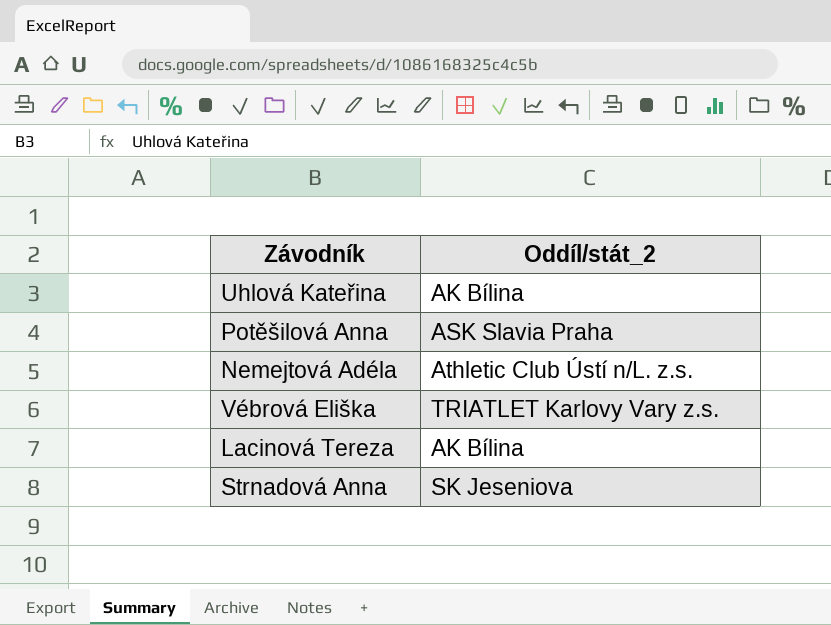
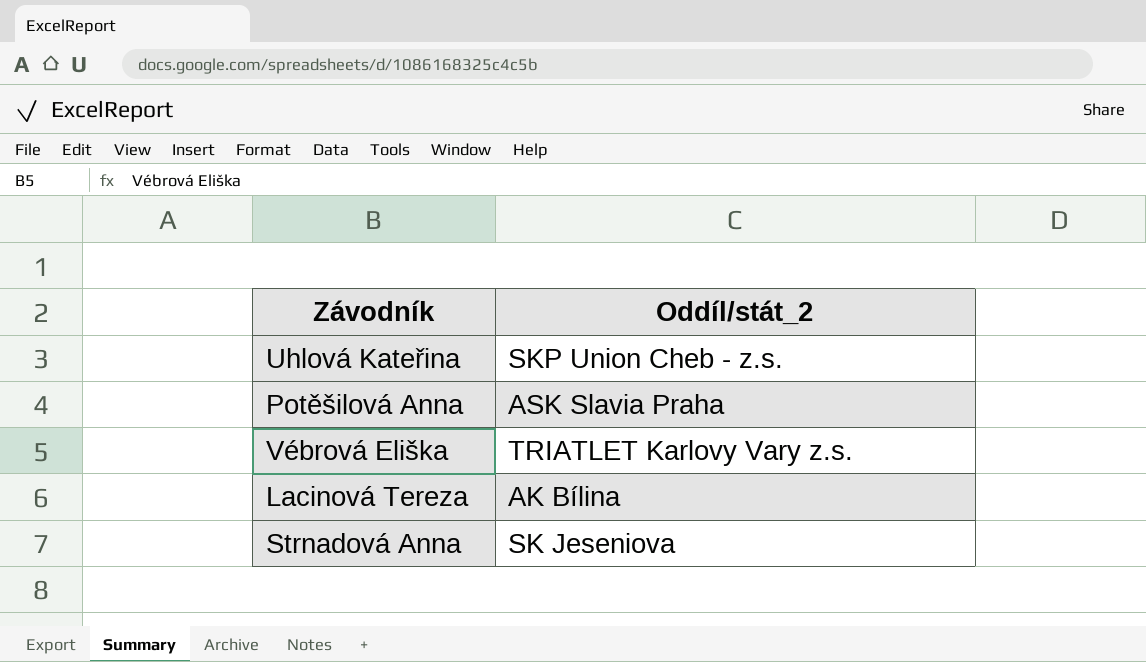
row Nemejtová Adéla: Athletic Club Ústí n/L. z.s. -> none
Uhlová Kateřina | Oddíl/stát_2: AK Bílina -> SKP Union Cheb - z.s.

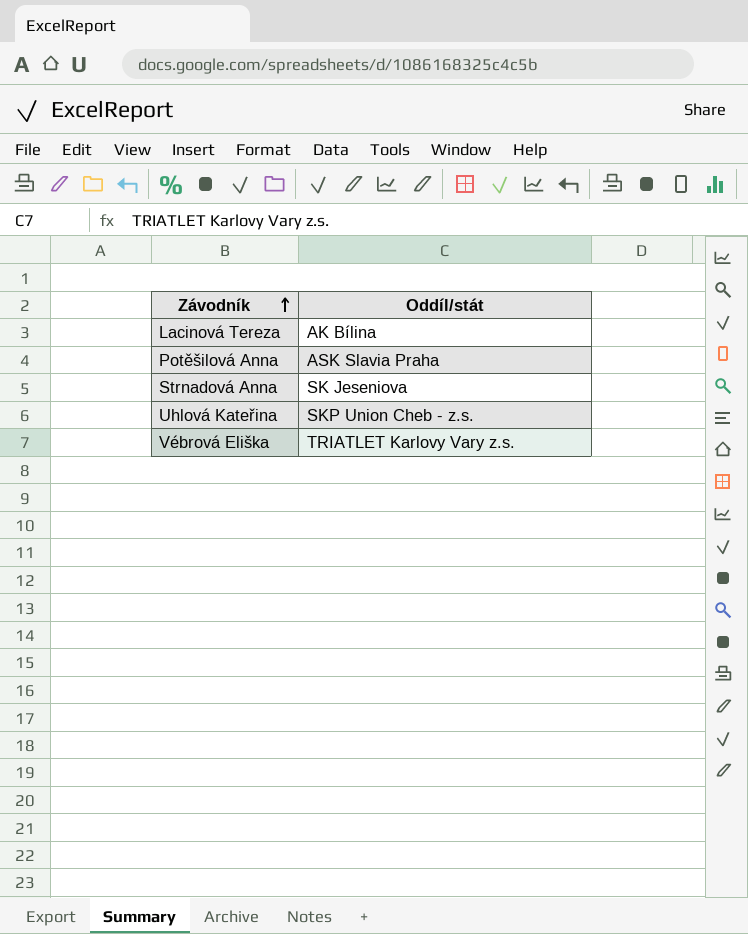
row order: none -> Závodník ascending
column name: Oddíl/stát_2 -> Oddíl/stát

